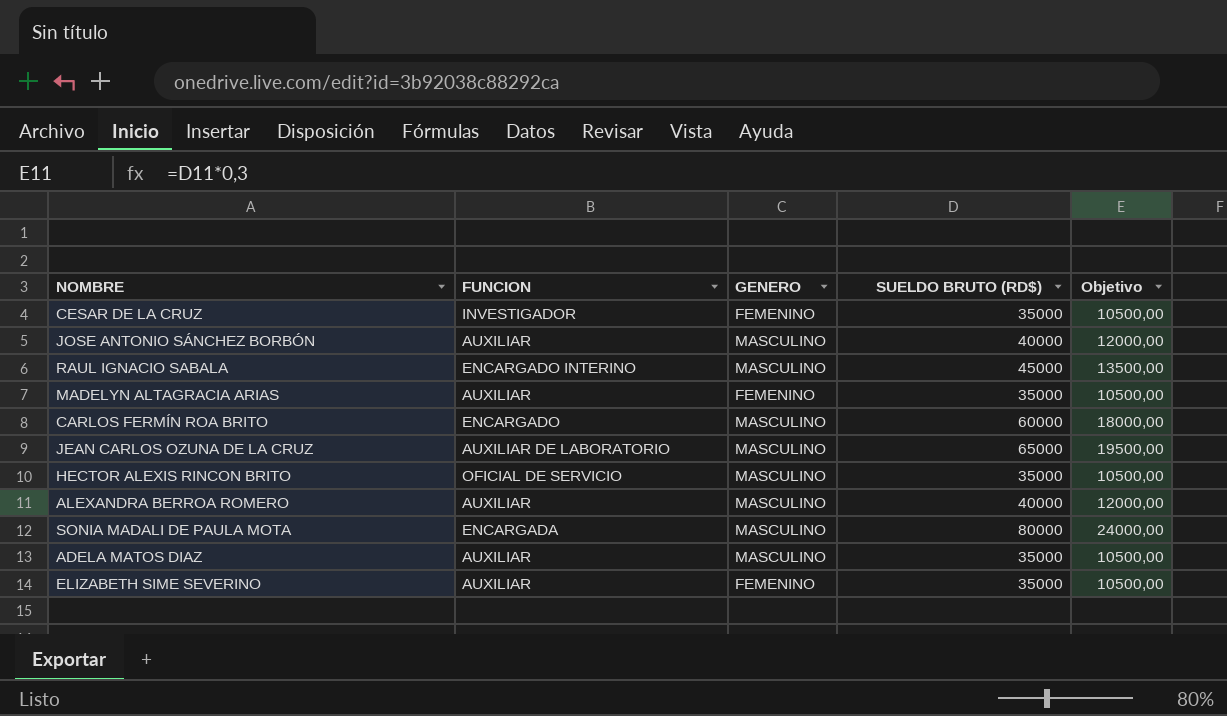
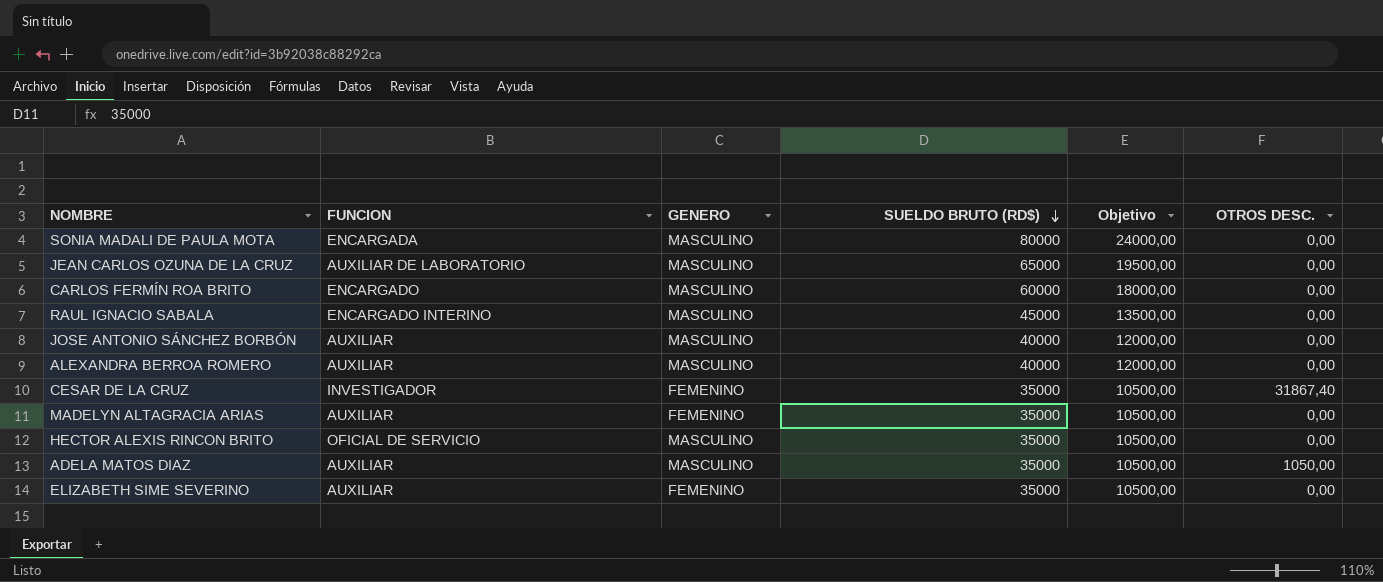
row order: none -> SUELDO BRUTO (RD$) descending
column OTROS DESC. | position: none -> 6

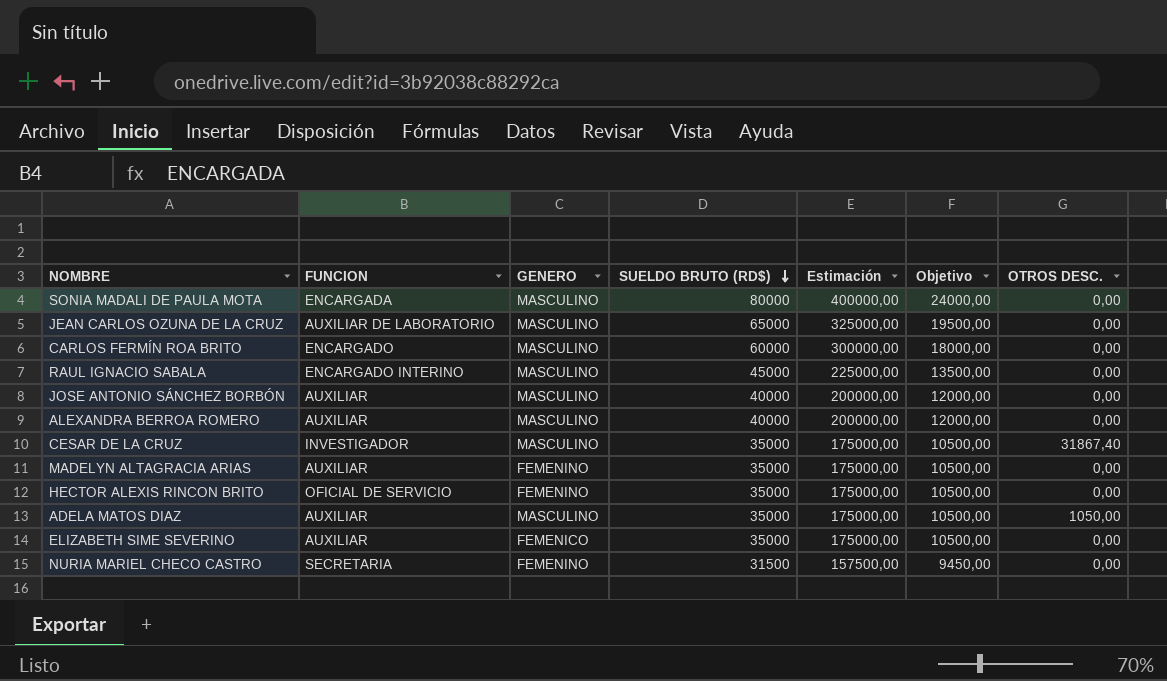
column Estimación | formula: none -> [SUELDO BRUTO (RD$)] * 5
CESAR DE LA CRUZ | GENERO: FEMENINO -> MASCULINO
HECTOR ALEXIS RINCON BRITO | GENERO: MASCULINO -> FEMENINO
ELIZABETH SIME SEVERINO | GENERO: FEMENINO -> FEMENICO
row NURIA MARIEL CHECO CASTRO: none -> SECRETARIA | FEMENINO | 31500 | 157500,00 | 9450,00 | 0,00

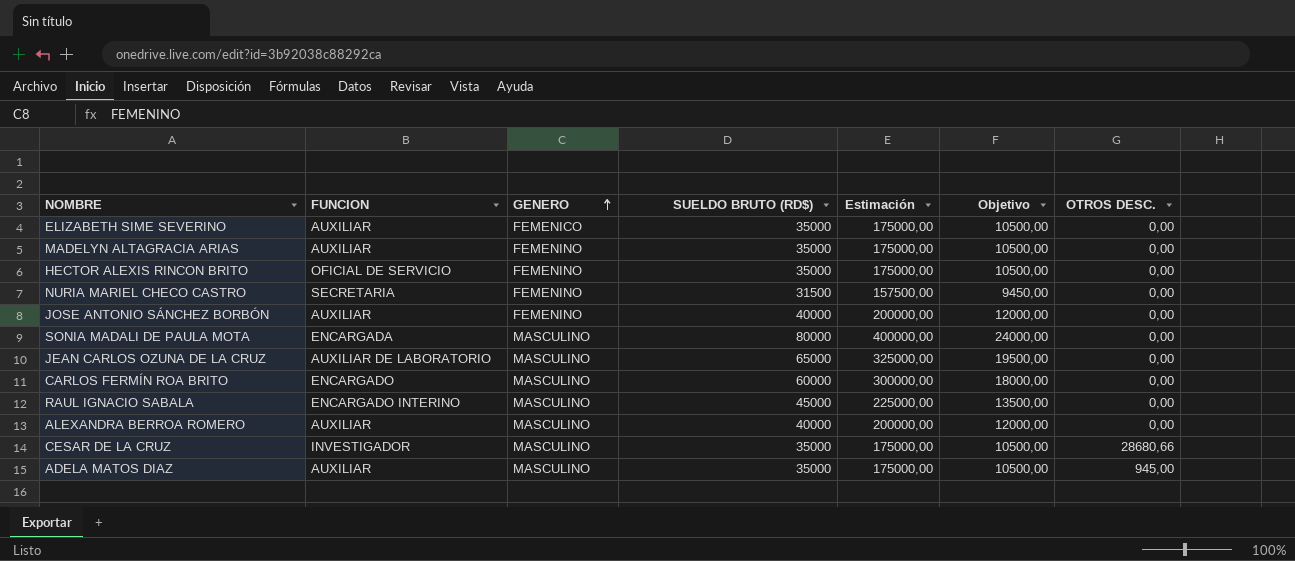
row order: SUELDO BRUTO (RD$) descending -> GENERO ascending
JOSE ANTONIO SÁNCHEZ BORBÓN | GENERO: MASCULINO -> FEMENINO
CESAR DE LA CRUZ | OTROS DESC.: 31867,40 -> 28680,66
ADELA MATOS DIAZ | OTROS DESC.: 1050,00 -> 945,00

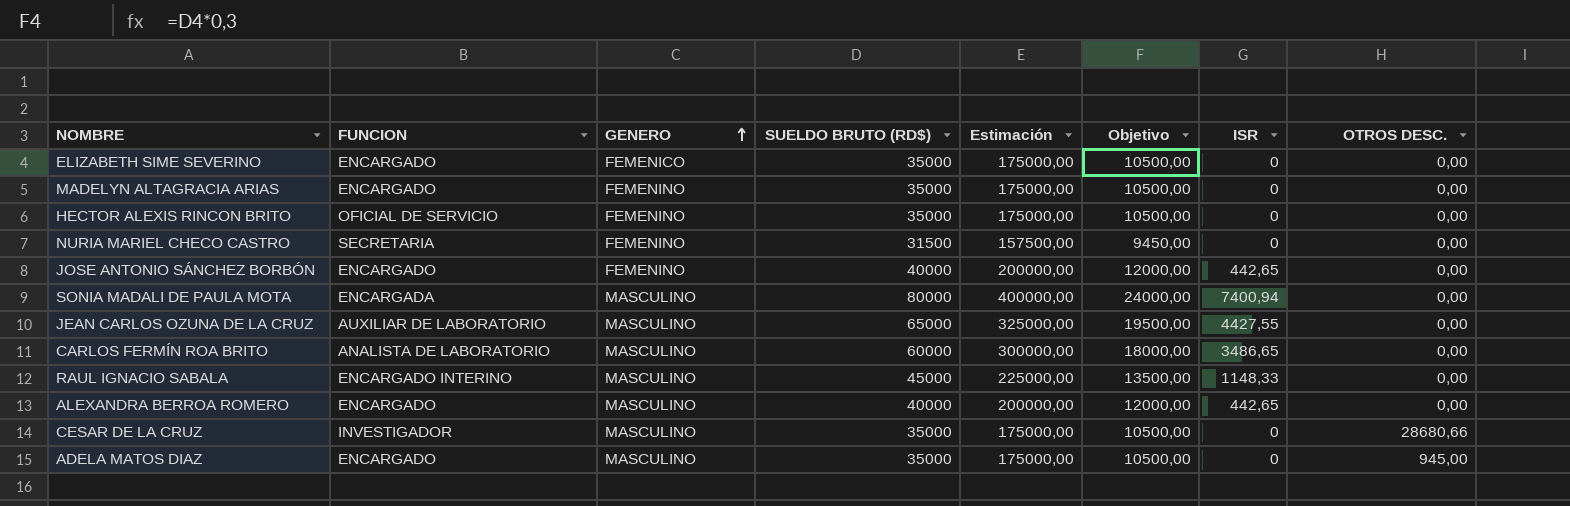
column ISR | position: none -> 7
ELIZABETH SIME SEVERINO | FUNCION: AUXILIAR -> ENCARGADO
MADELYN ALTAGRACIA ARIAS | FUNCION: AUXILIAR -> ENCARGADO
JOSE ANTONIO SÁNCHEZ BORBÓN | FUNCION: AUXILIAR -> ENCARGADO
CARLOS FERMÍN ROA BRITO | FUNCION: ENCARGADO -> ANALISTA DE LABORATORIO
ALEXANDRA BERROA ROMERO | FUNCION: AUXILIAR -> ENCARGADO
ADELA MATOS DIAZ | FUNCION: AUXILIAR -> ENCARGADO

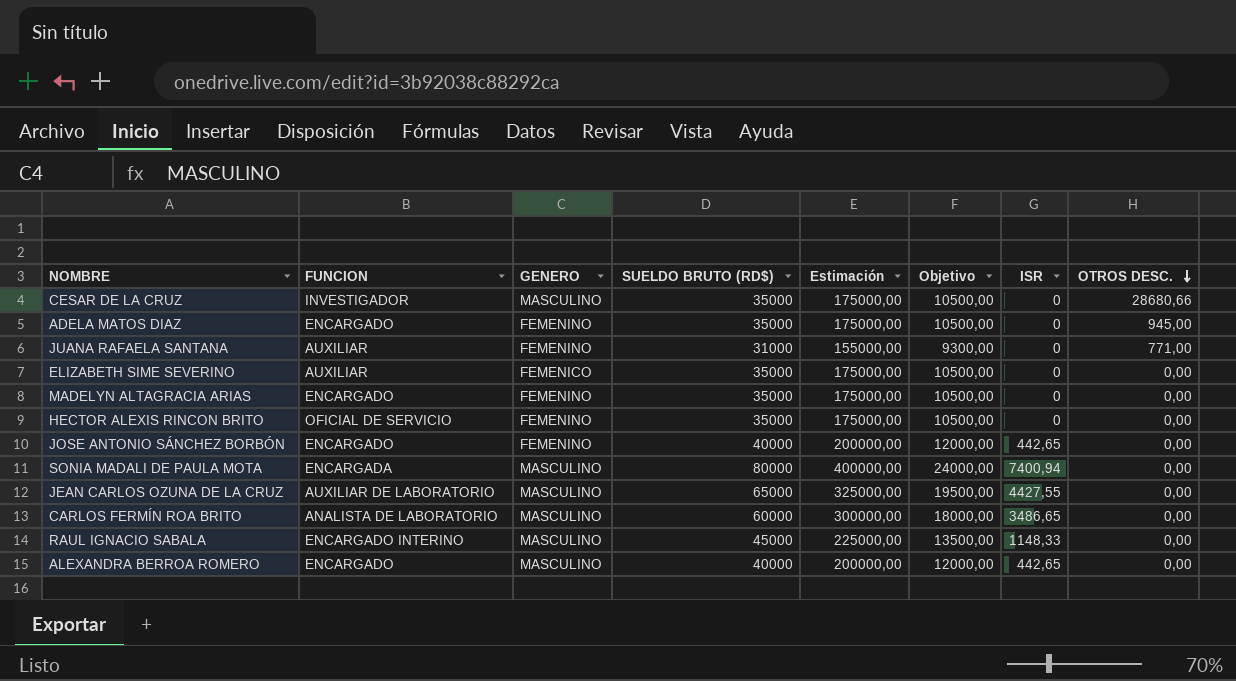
row order: GENERO ascending -> OTROS DESC. descending
row NURIA MARIEL CHECO CASTRO: SECRETARIA | FEMENINO | 31500 | 157500,00 | 9450,00 | 0 | 0,00 -> none
ADELA MATOS DIAZ | GENERO: MASCULINO -> FEMENINO
row JUANA RAFAELA SANTANA: none -> AUXILIAR | FEMENINO | 31000 | 155000,00 | 9300,00 | 0 | 771,00
ELIZABETH SIME SEVERINO | FUNCION: ENCARGADO -> AUXILIAR

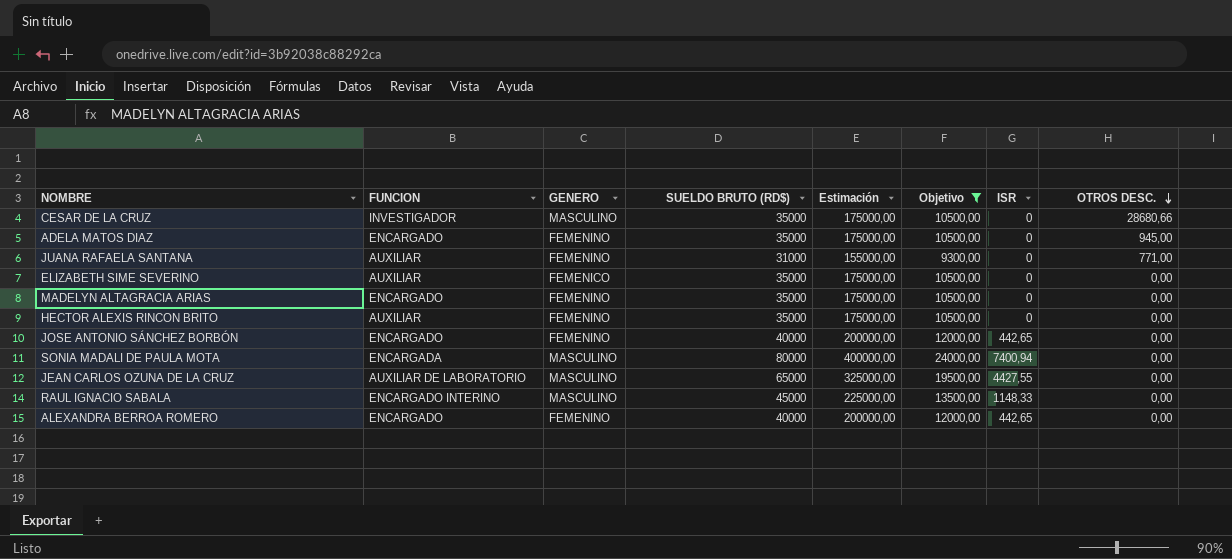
filter: none -> Objetivo != 18000,00
HECTOR ALEXIS RINCON BRITO | FUNCION: OFICIAL DE SERVICIO -> AUXILIAR
ALEXANDRA BERROA ROMERO | GENERO: MASCULINO -> FEMENINO

